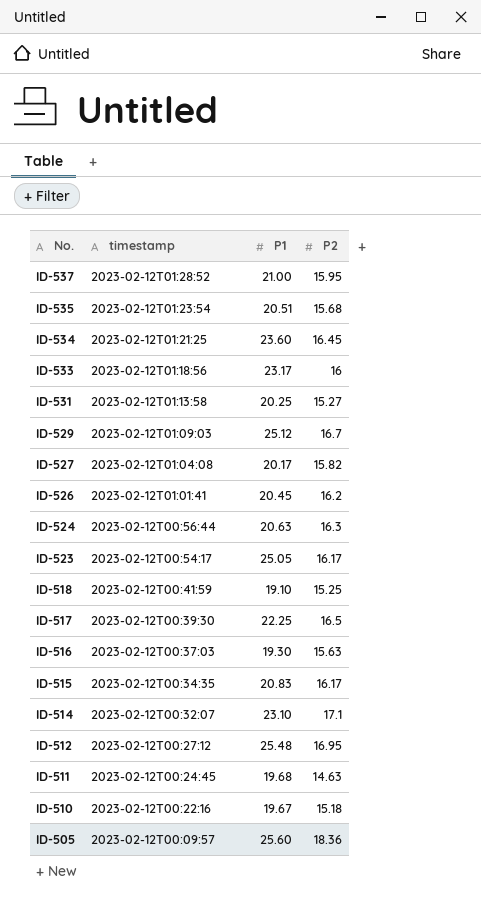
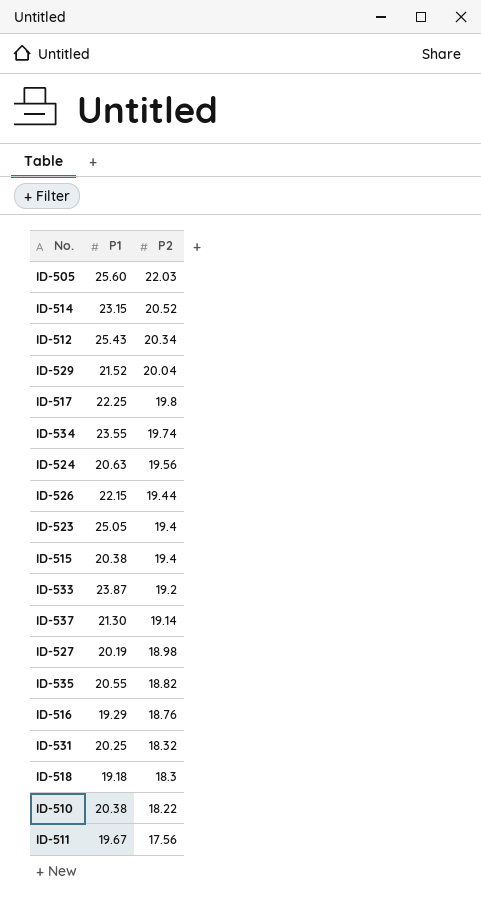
row order: No. descending -> P2 descending
column timestamp | position: 2 -> none
ID-505 | P2: 18.36 -> 22.03
ID-514 | P1: 23.10 -> 23.15
ID-514 | P2: 17.1 -> 20.52
ID-512 | P1: 25.48 -> 25.43
ID-512 | P2: 16.95 -> 20.34
ID-529 | P1: 25.12 -> 21.52
ID-529 | P2: 16.7 -> 20.04
ID-517 | P2: 16.5 -> 19.8
ID-534 | P1: 23.60 -> 23.55
ID-534 | P2: 16.45 -> 19.74
ID-524 | P2: 16.3 -> 19.56
ID-526 | P1: 20.45 -> 22.15
ID-526 | P2: 16.2 -> 19.44
ID-523 | P2: 16.17 -> 19.4
ID-515 | P1: 20.83 -> 20.38
ID-515 | P2: 16.17 -> 19.4
ID-533 | P1: 23.17 -> 23.87
ID-533 | P2: 16 -> 19.2
ID-537 | P1: 21.00 -> 21.30
ID-537 | P2: 15.95 -> 19.14
ID-527 | P1: 20.17 -> 20.19
ID-527 | P2: 15.82 -> 18.98
ID-535 | P1: 20.51 -> 20.55
ID-535 | P2: 15.68 -> 18.82
ID-516 | P1: 19.30 -> 19.29
ID-516 | P2: 15.63 -> 18.76
ID-531 | P2: 15.27 -> 18.32
ID-518 | P1: 19.10 -> 19.18
ID-518 | P2: 15.25 -> 18.3
ID-510 | P1: 19.67 -> 20.38
ID-510 | P2: 15.18 -> 18.22
ID-511 | P1: 19.68 -> 19.67
ID-511 | P2: 14.63 -> 17.56

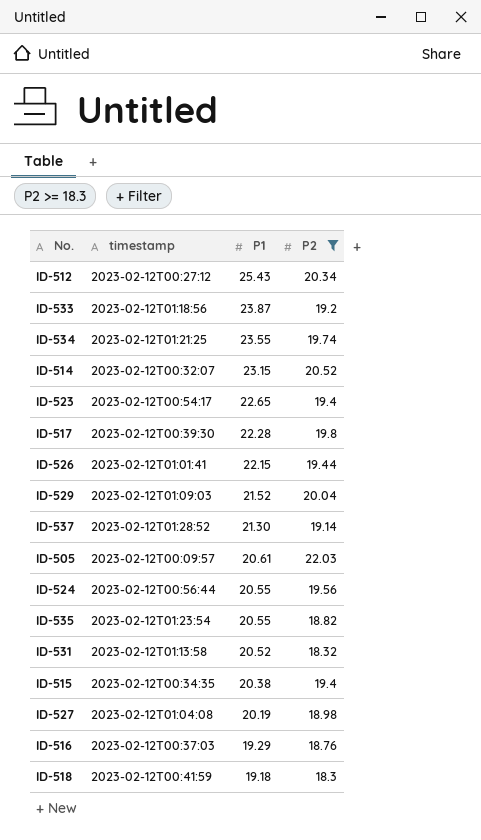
filter: none -> P2 >= 18.3
row order: P2 descending -> P1 descending
column timestamp | position: none -> 2
ID-523 | P1: 25.05 -> 22.65
ID-517 | P1: 22.25 -> 22.28
ID-505 | P1: 25.60 -> 20.61
ID-524 | P1: 20.63 -> 20.55
ID-531 | P1: 20.25 -> 20.52

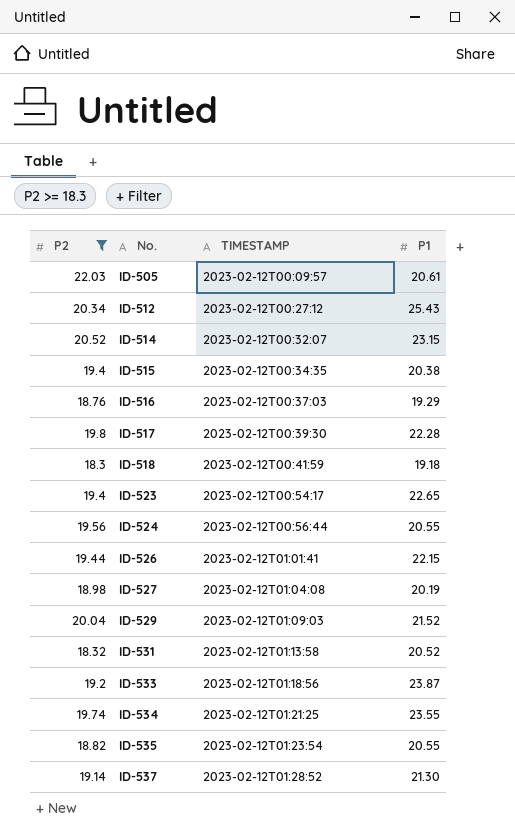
row order: P1 descending -> No. ascending
column P2 | position: 4 -> 1
column name: timestamp -> TIMESTAMP

